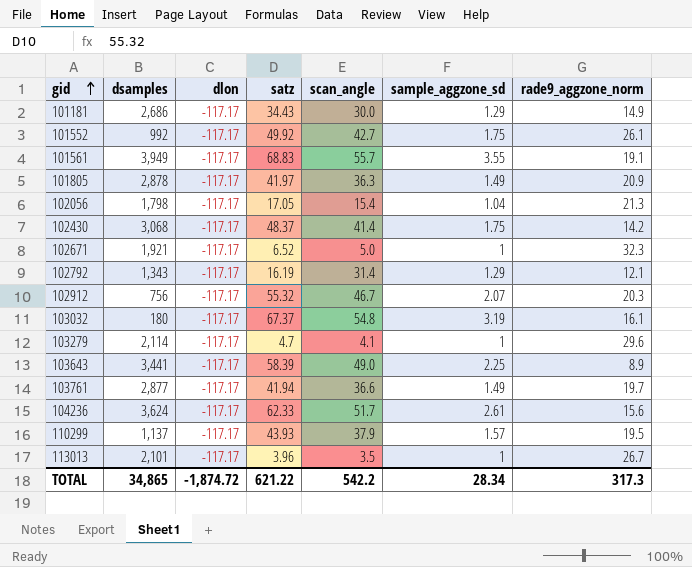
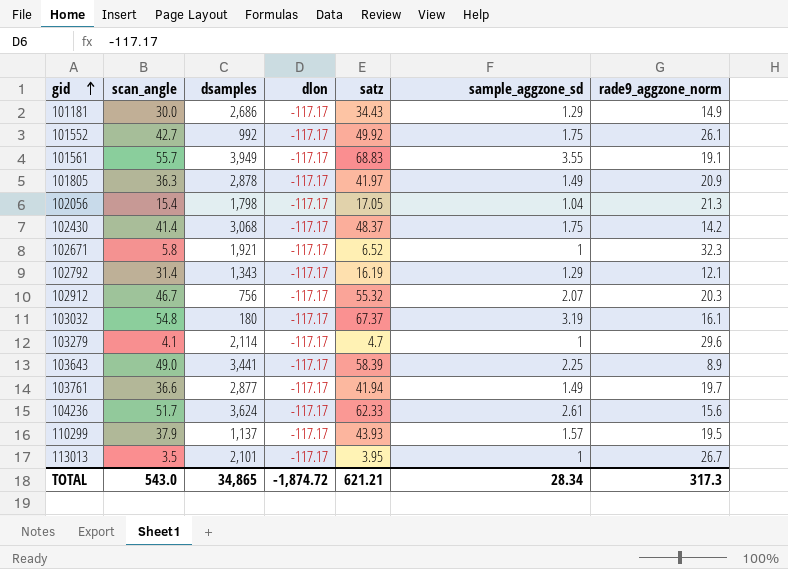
column scan_angle | position: 5 -> 2
102671 | scan_angle: 5.0 -> 5.8
113013 | satz: 3.96 -> 3.95
TOTAL | scan_angle: 542.2 -> 543.0
TOTAL | satz: 621.22 -> 621.21

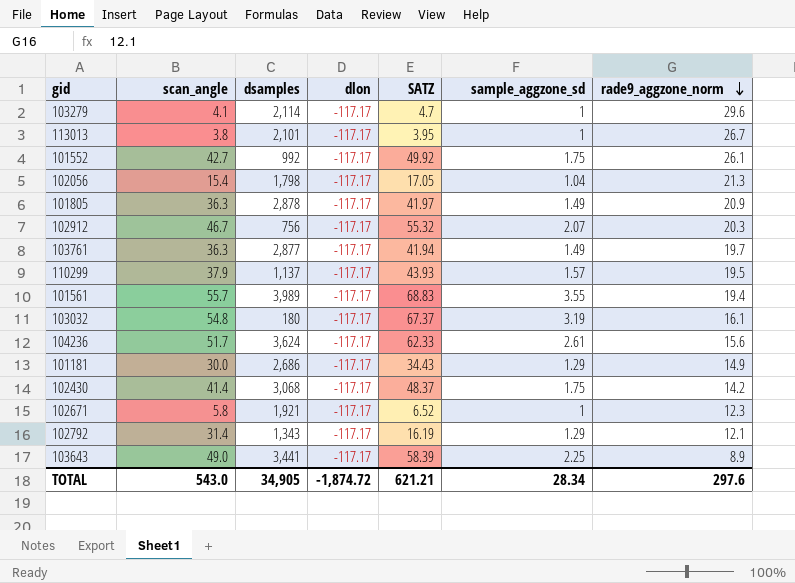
row order: gid ascending -> rade9_aggzone_norm descending
column name: satz -> SATZ
113013 | scan_angle: 3.5 -> 3.8
103761 | scan_angle: 36.6 -> 36.3
101561 | dsamples: 3,949 -> 3,989
101561 | rade9_aggzone_norm: 19.1 -> 19.4
102671 | rade9_aggzone_norm: 32.3 -> 12.3
TOTAL | dsamples: 34,865 -> 34,905
TOTAL | rade9_aggzone_norm: 317.3 -> 297.6

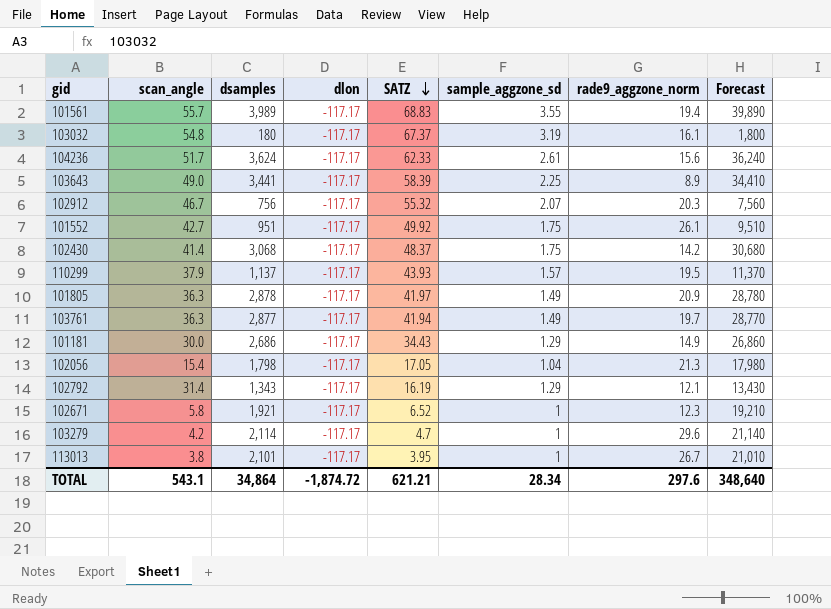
row order: rade9_aggzone_norm descending -> SATZ descending
column Forecast | formula: none -> [dsamples] * 10
101552 | dsamples: 992 -> 951
103279 | scan_angle: 4.1 -> 4.2
TOTAL | scan_angle: 543.0 -> 543.1
TOTAL | dsamples: 34,905 -> 34,864

